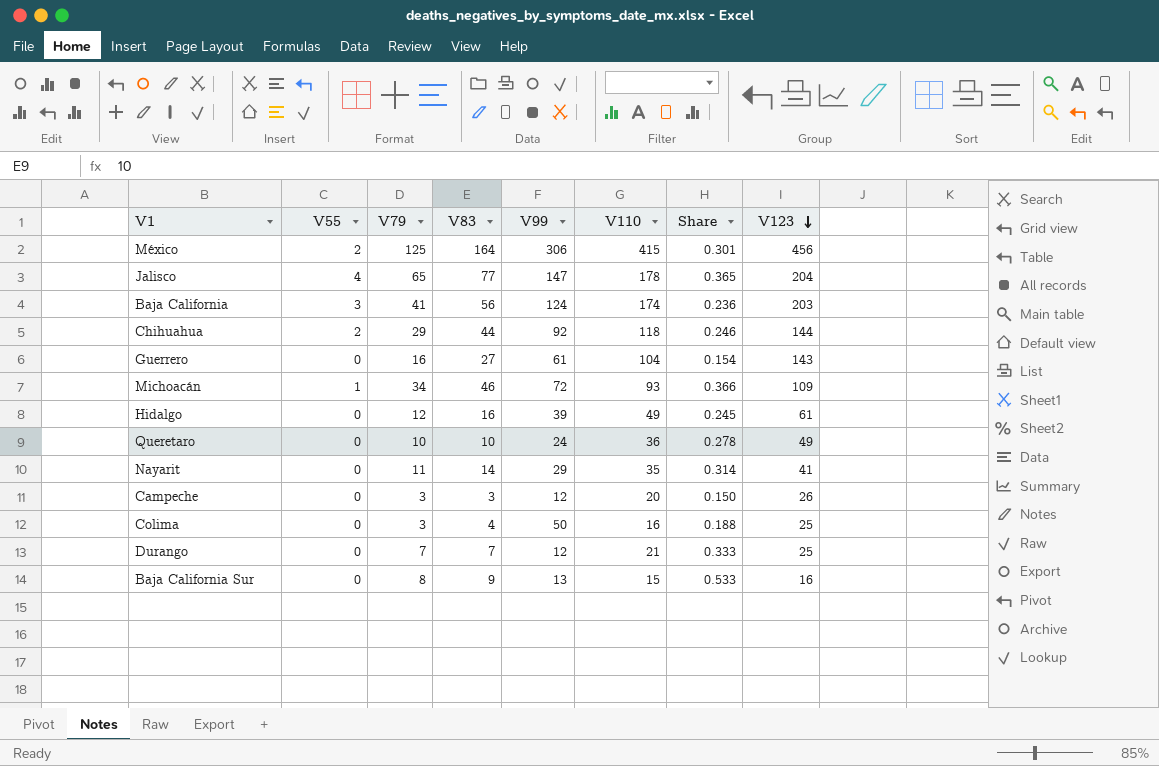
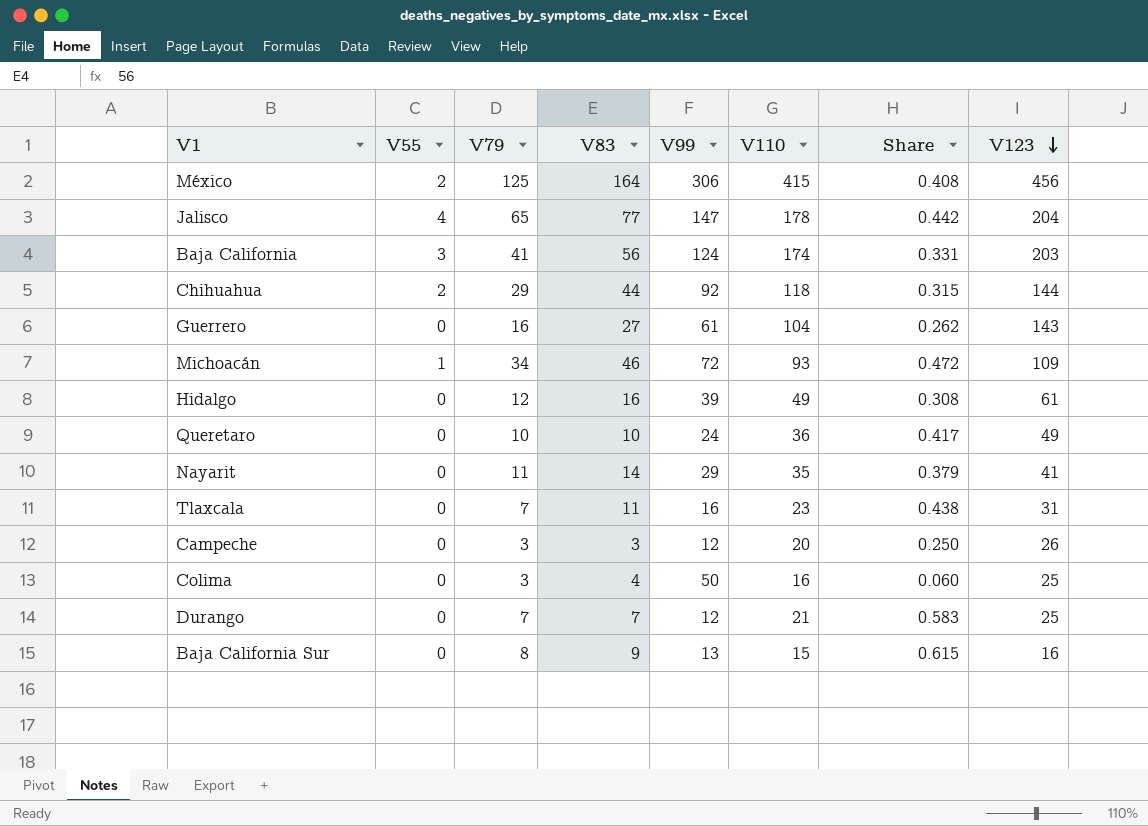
column Share | formula: [V79] / [V110] -> [V79] / [V99]
row Tlaxcala: none -> 0 | 7 | 11 | 16 | 23 | 0.438 | 31

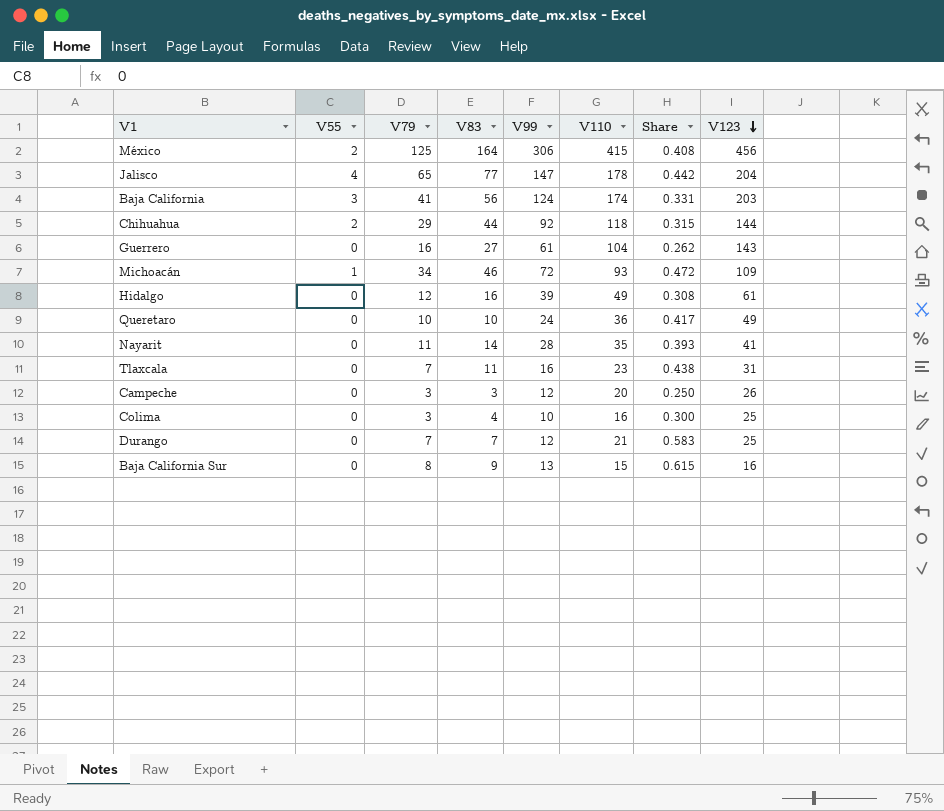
Nayarit | V99: 29 -> 28
Nayarit | Share: 0.379 -> 0.393
Colima | V99: 50 -> 10
Colima | Share: 0.060 -> 0.300

